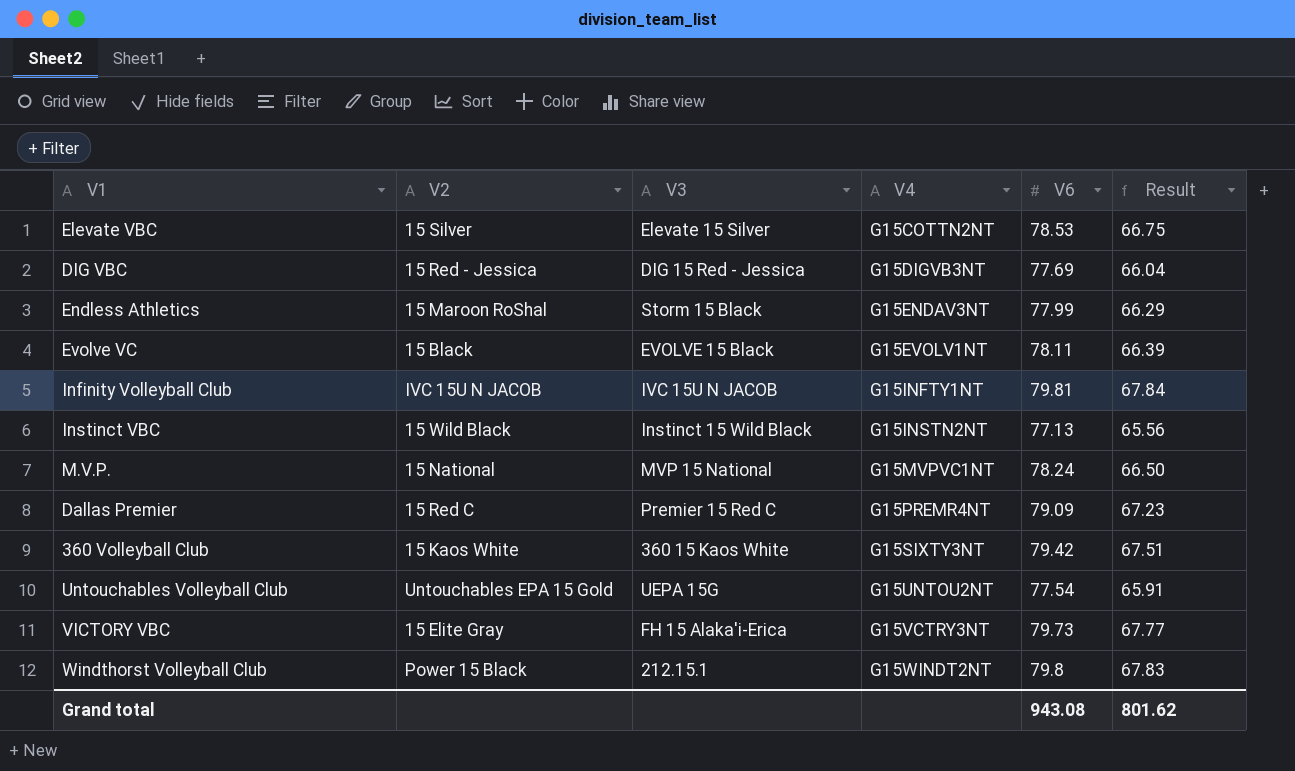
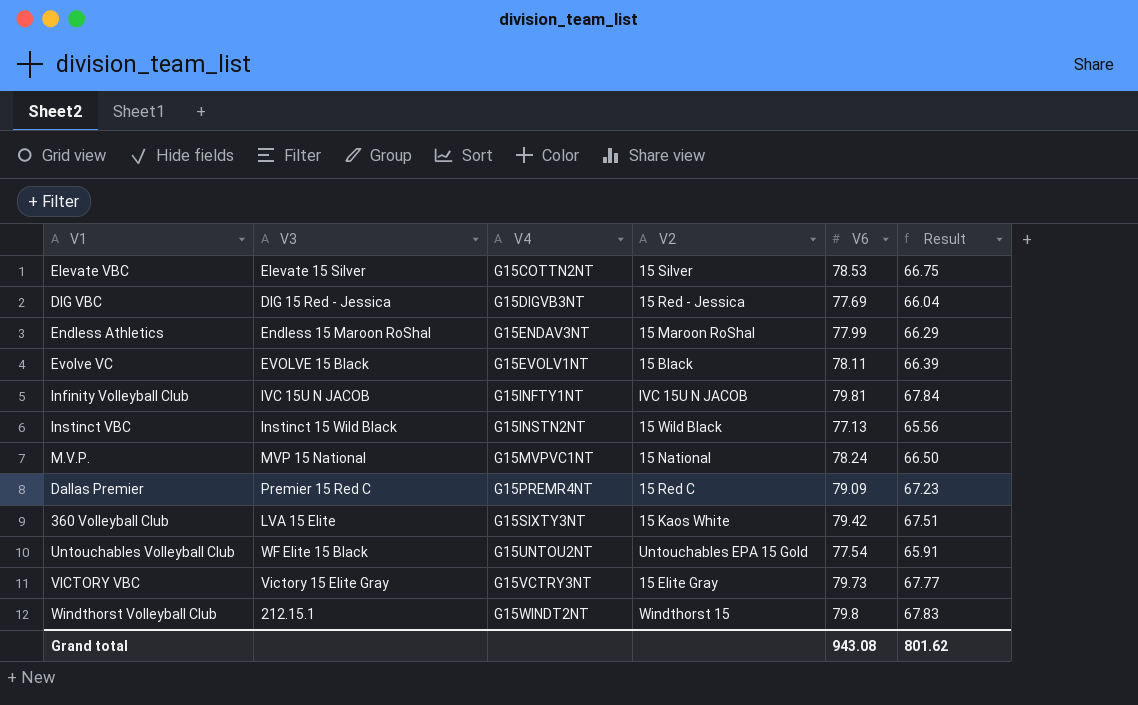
column V2 | position: 2 -> 4
Endless Athletics | V3: Storm 15 Black -> Endless 15 Maroon RoShal
360 Volleyball Club | V3: 360 15 Kaos White -> LVA 15 Elite
Untouchables Volleyball Club | V3: UEPA 15G -> WF Elite 15 Black
VICTORY VBC | V3: FH 15 Alaka'i-Erica -> Victory 15 Elite Gray
Windthorst Volleyball Club | V2: Power 15 Black -> Windthorst 15

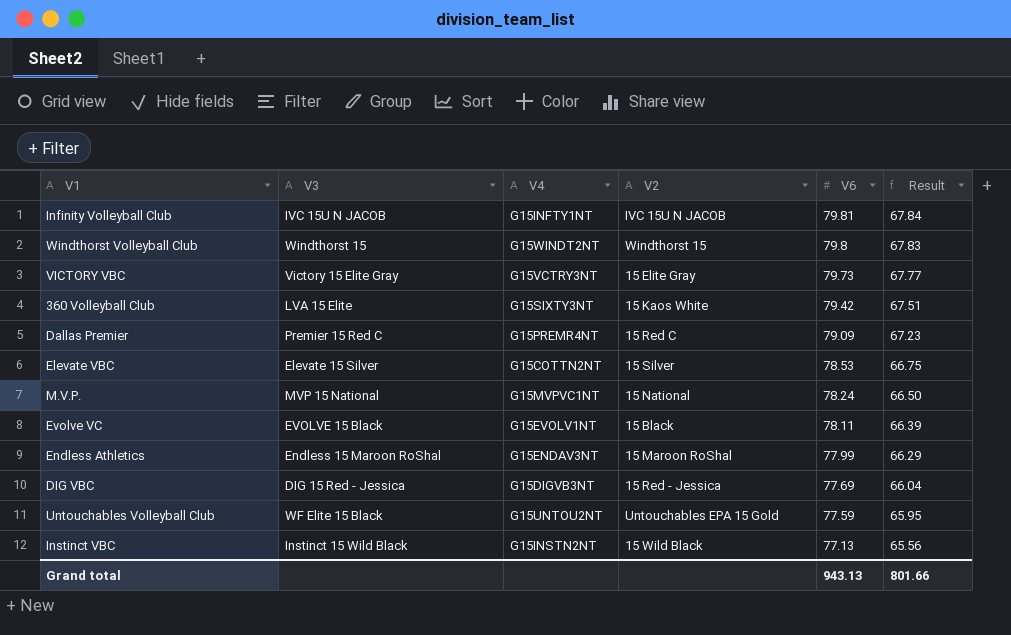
row order: V4 ascending -> V6 descending
Windthorst Volleyball Club | V3: 212.15.1 -> Windthorst 15
Untouchables Volleyball Club | V6: 77.54 -> 77.59
Untouchables Volleyball Club | Result: 65.91 -> 65.95
Grand total | V6: 943.08 -> 943.13
Grand total | Result: 801.62 -> 801.66

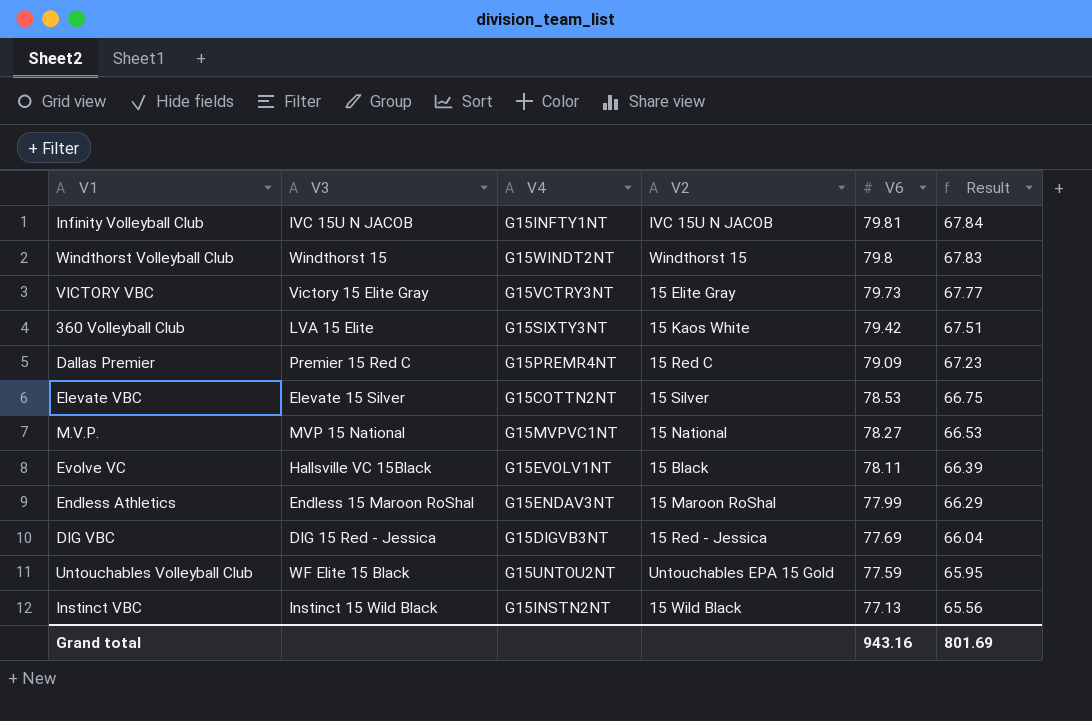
M.V.P. | V6: 78.24 -> 78.27
M.V.P. | Result: 66.50 -> 66.53
Evolve VC | V3: EVOLVE 15 Black -> Hallsville VC 15Black
Grand total | V6: 943.13 -> 943.16
Grand total | Result: 801.66 -> 801.69

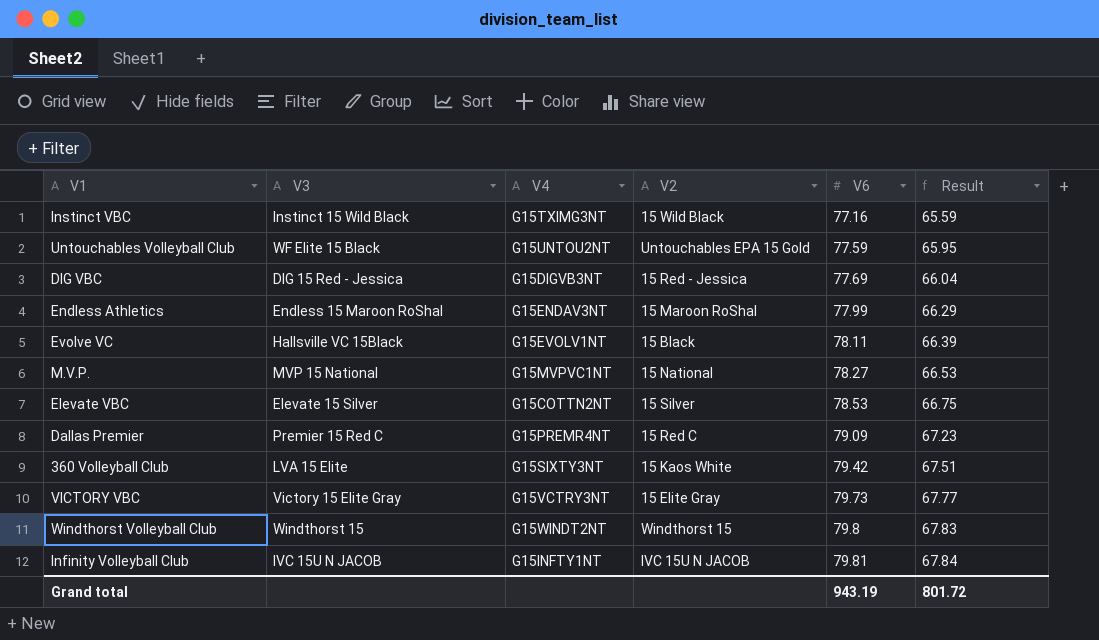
row order: V6 descending -> V6 ascending
Instinct VBC | V4: G15INSTN2NT -> G15TXIMG3NT
Instinct VBC | V6: 77.13 -> 77.16
Instinct VBC | Result: 65.56 -> 65.59
Grand total | V6: 943.16 -> 943.19
Grand total | Result: 801.69 -> 801.72

